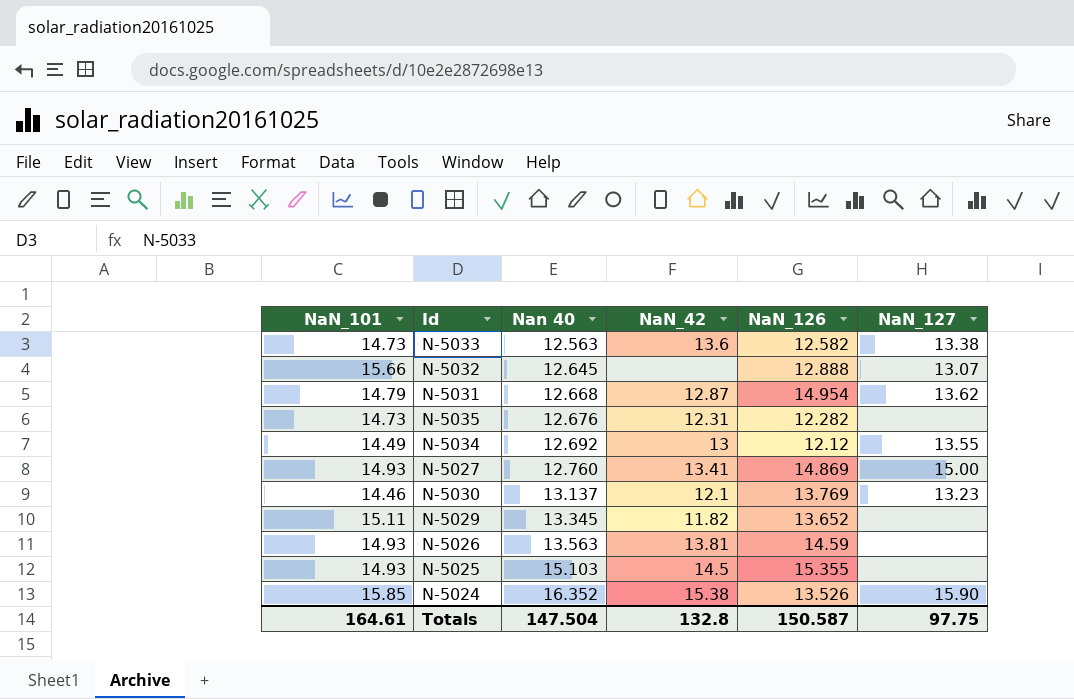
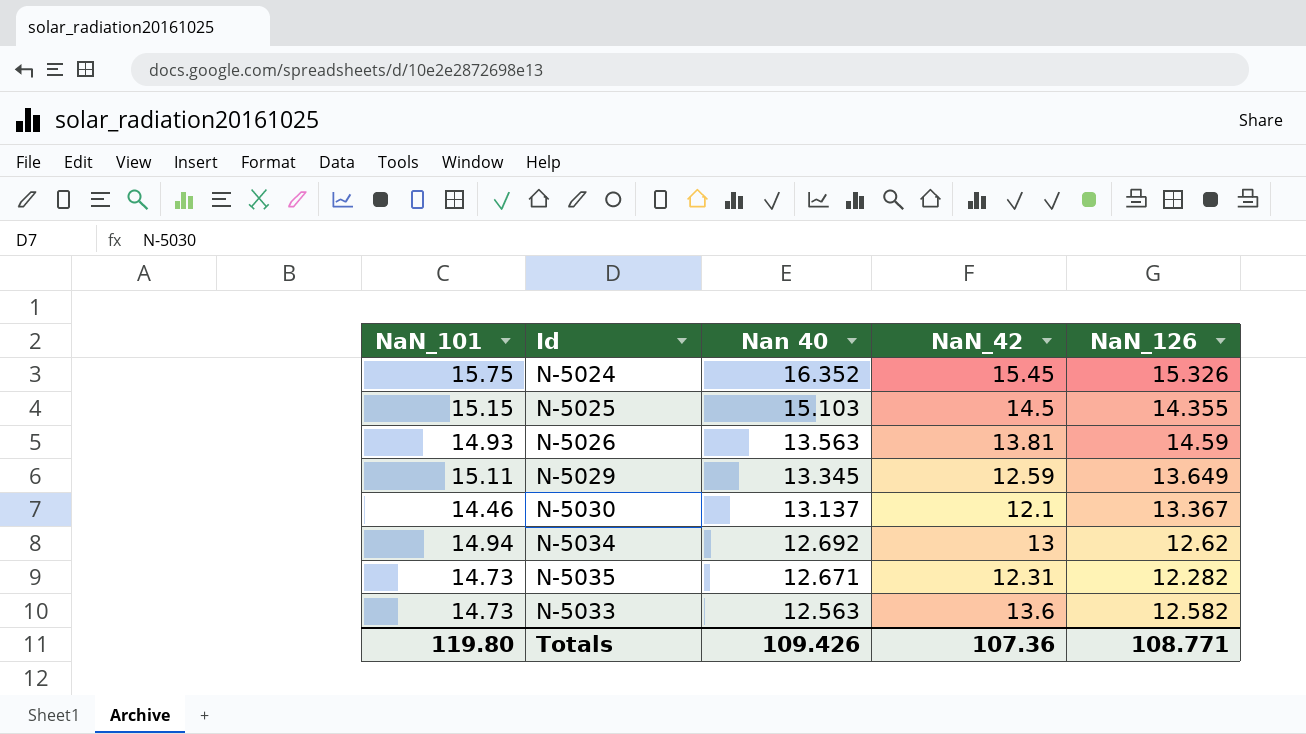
row order: Nan 40 ascending -> Nan 40 descending
column NaN_127 | position: 6 -> none
row N-5032: 15.66 | 12.645 | none | 12.888 | 13.07 -> none
row N-5031: 14.79 | 12.668 | 12.87 | 14.954 | 13.62 -> none
row N-5027: 14.93 | 12.760 | 13.41 | 14.869 | 15.00 -> none
N-5024 | NaN_101: 15.85 -> 15.75
N-5024 | NaN_42: 15.38 -> 15.45
N-5024 | NaN_126: 13.526 -> 15.326
N-5025 | NaN_101: 14.93 -> 15.15
N-5025 | NaN_126: 15.355 -> 14.355
N-5029 | NaN_42: 11.82 -> 12.59
N-5029 | NaN_126: 13.652 -> 13.649
N-5030 | NaN_126: 13.769 -> 13.367
N-5034 | NaN_101: 14.49 -> 14.94
N-5034 | NaN_126: 12.12 -> 12.62
N-5035 | Nan 40: 12.676 -> 12.671
Totals | NaN_101: 164.61 -> 119.80
Totals | Nan 40: 147.504 -> 109.426
Totals | NaN_42: 132.8 -> 107.36
Totals | NaN_126: 150.587 -> 108.771

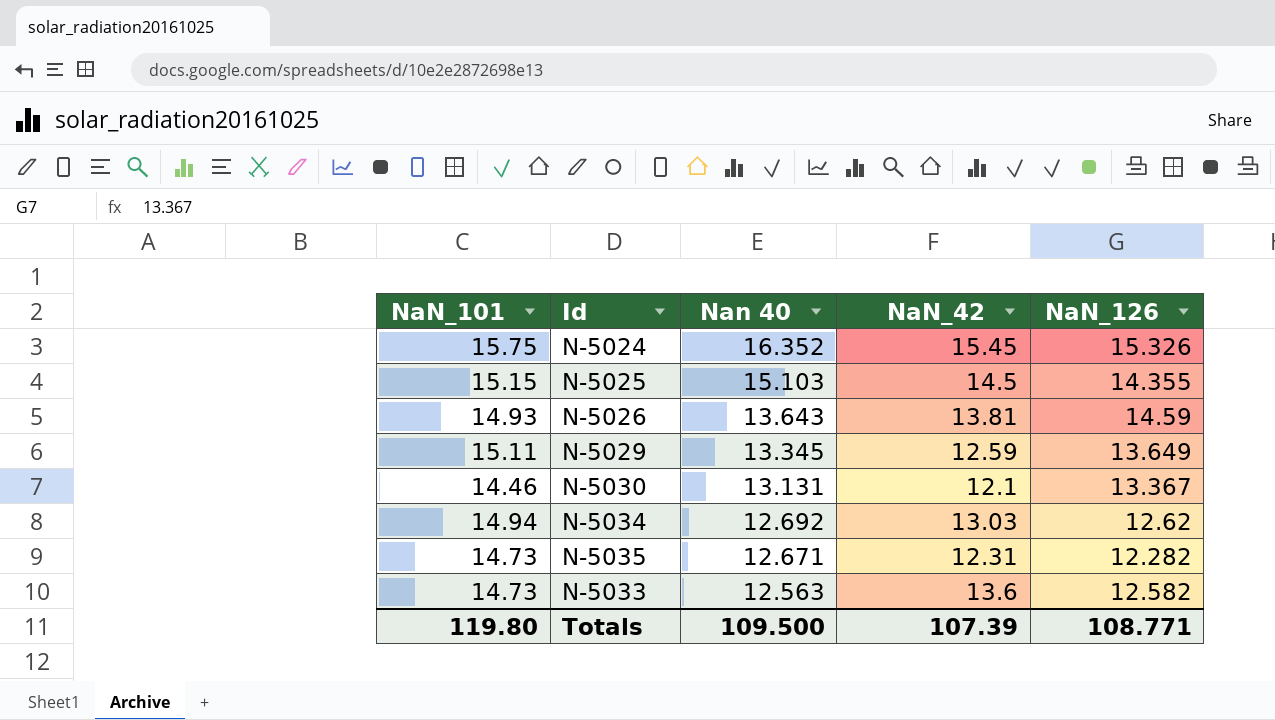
N-5026 | Nan 40: 13.563 -> 13.643
N-5030 | Nan 40: 13.137 -> 13.131
N-5034 | NaN_42: 13 -> 13.03
Totals | Nan 40: 109.426 -> 109.500
Totals | NaN_42: 107.36 -> 107.39

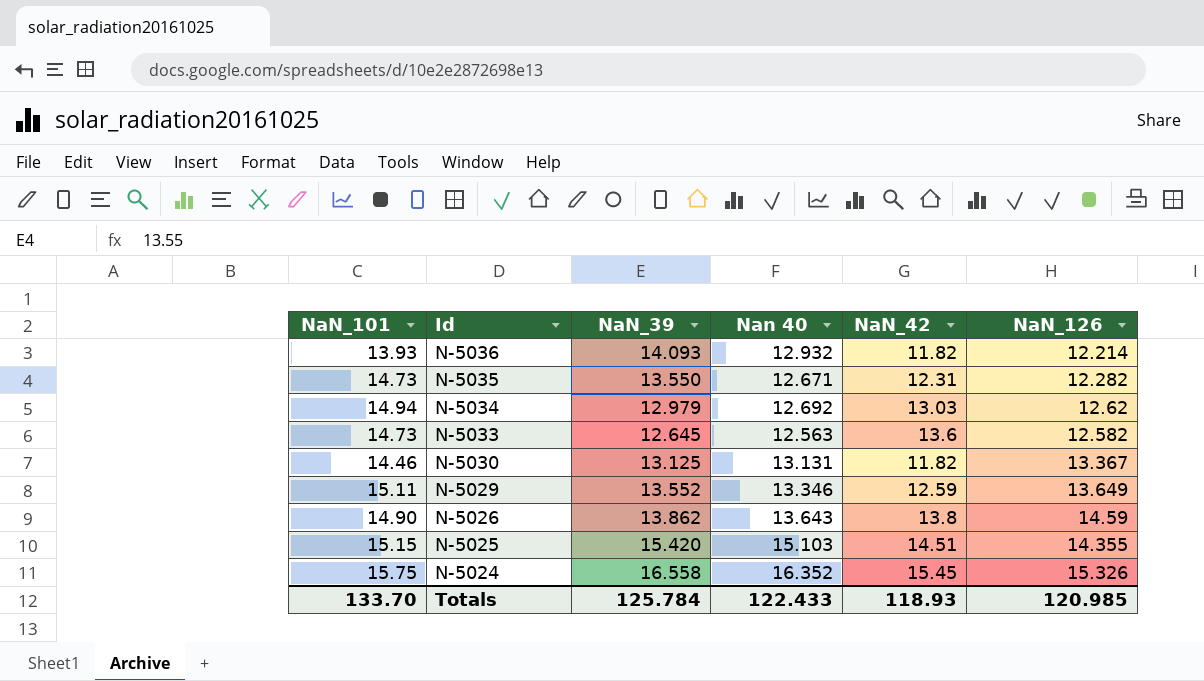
row order: Nan 40 descending -> Id descending
column NaN_39 | position: none -> 3
row N-5036: none -> 13.93 | 14.093 | 12.932 | 11.82 | 12.214
N-5030 | NaN_42: 12.1 -> 11.82
N-5029 | Nan 40: 13.345 -> 13.346
N-5026 | NaN_101: 14.93 -> 14.90
N-5026 | NaN_42: 13.81 -> 13.8
N-5025 | NaN_42: 14.5 -> 14.51
Totals | NaN_101: 119.80 -> 133.70
Totals | Nan 40: 109.500 -> 122.433
Totals | NaN_42: 107.39 -> 118.93
Totals | NaN_126: 108.771 -> 120.985

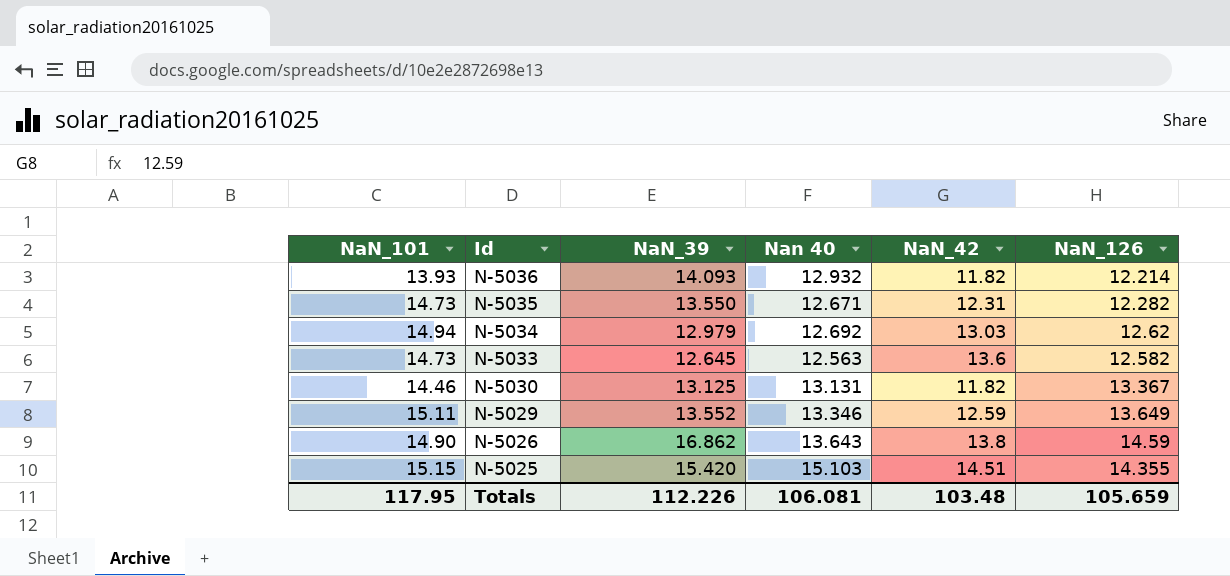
row N-5024: 15.75 | 16.558 | 16.352 | 15.45 | 15.326 -> none
N-5026 | NaN_39: 13.862 -> 16.862
Totals | NaN_101: 133.70 -> 117.95
Totals | NaN_39: 125.784 -> 112.226
Totals | Nan 40: 122.433 -> 106.081
Totals | NaN_42: 118.93 -> 103.48
Totals | NaN_126: 120.985 -> 105.659

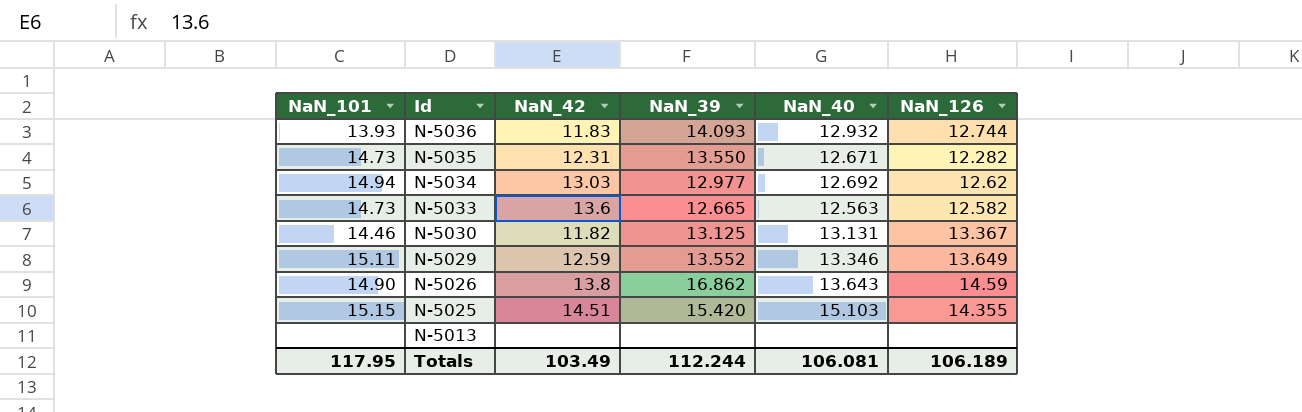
column NaN_42 | position: 5 -> 3
column name: Nan 40 -> NaN_40
N-5036 | NaN_42: 11.82 -> 11.83
N-5036 | NaN_126: 12.214 -> 12.744
N-5034 | NaN_39: 12.979 -> 12.977
N-5033 | NaN_39: 12.645 -> 12.665
row N-5013: none -> none | none | none | none | none
Totals | NaN_42: 103.48 -> 103.49
Totals | NaN_39: 112.226 -> 112.244
Totals | NaN_126: 105.659 -> 106.189

